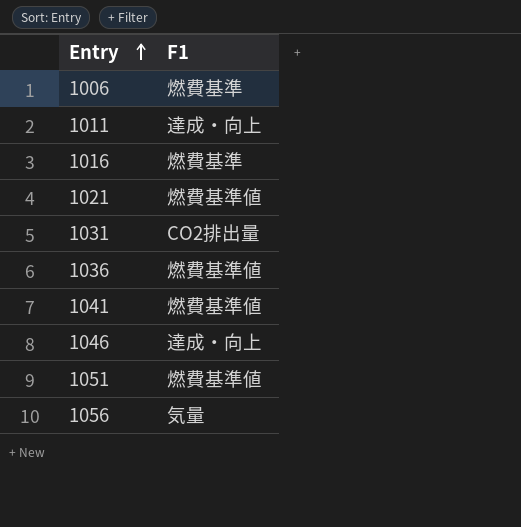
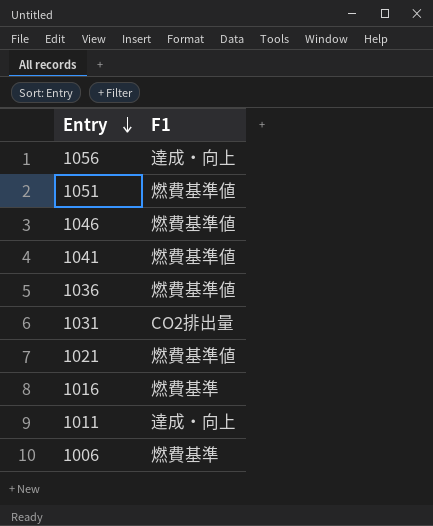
row order: Entry ascending -> Entry descending
1056 | F1: 気量 -> 達成・向上
1046 | F1: 達成・向上 -> 燃費基準値

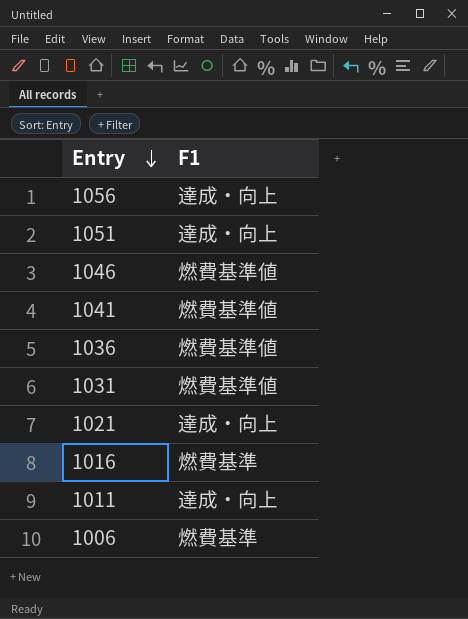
1051 | F1: 燃費基準値 -> 達成・向上
1031 | F1: CO2排出量 -> 燃費基準値
1021 | F1: 燃費基準値 -> 達成・向上

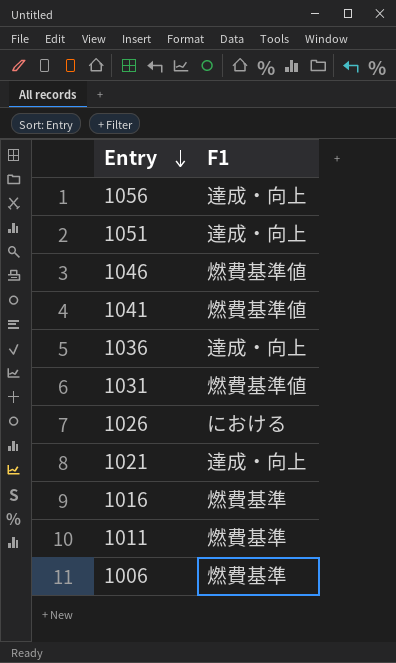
1036 | F1: 燃費基準値 -> 達成・向上
row 1026: none -> における
1011 | F1: 達成・向上 -> 燃費基準

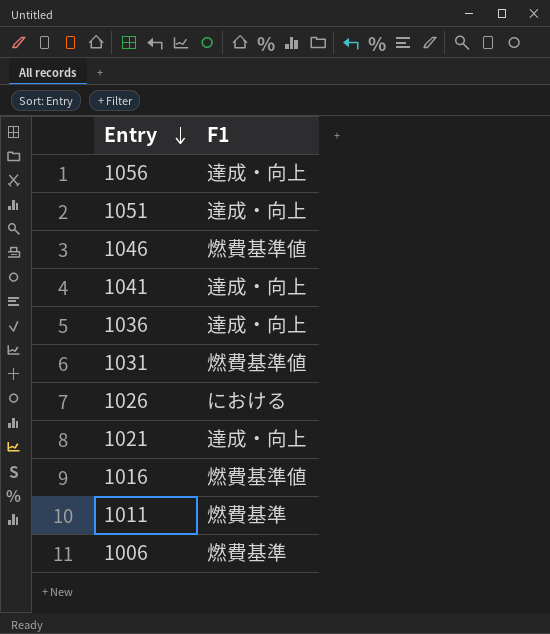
1041 | F1: 燃費基準値 -> 達成・向上
1016 | F1: 燃費基準 -> 燃費基準値

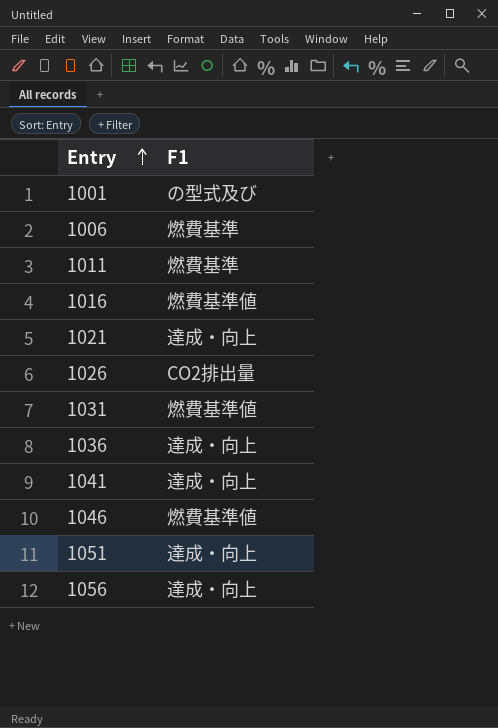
row order: Entry descending -> Entry ascending
row 1001: none -> の型式及び
1026 | F1: における -> CO2排出量

